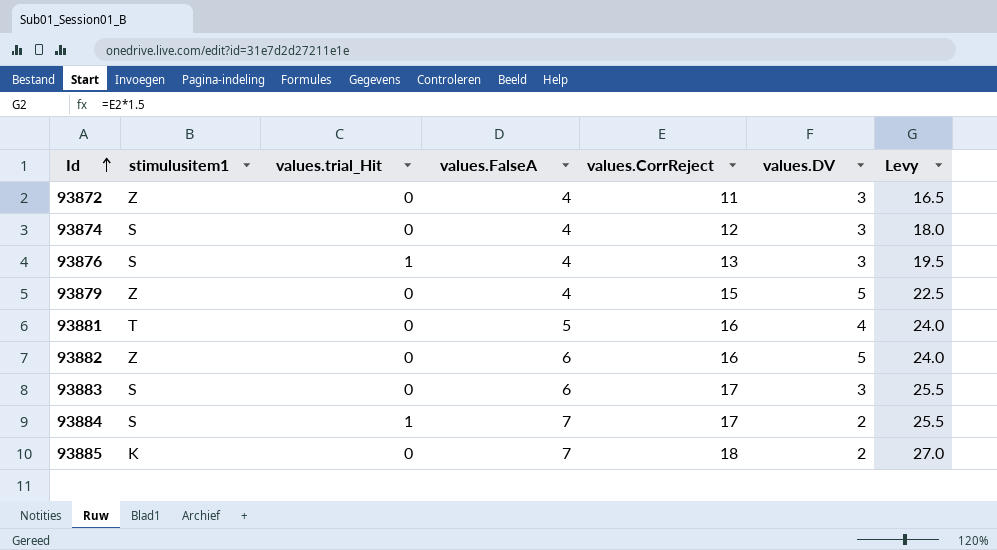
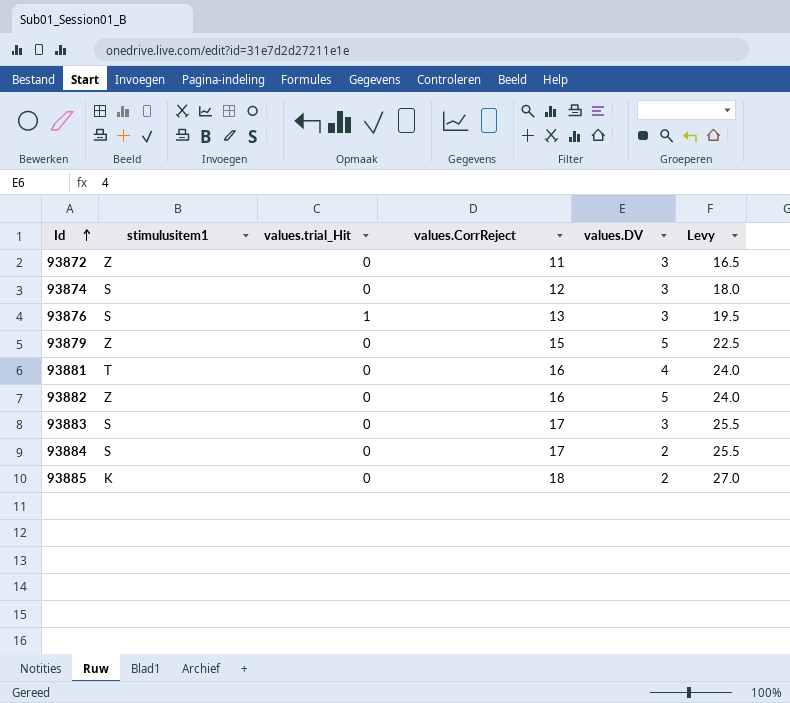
column values.FalseA | position: 4 -> none
93884 | values.trial_Hit: 1 -> 0

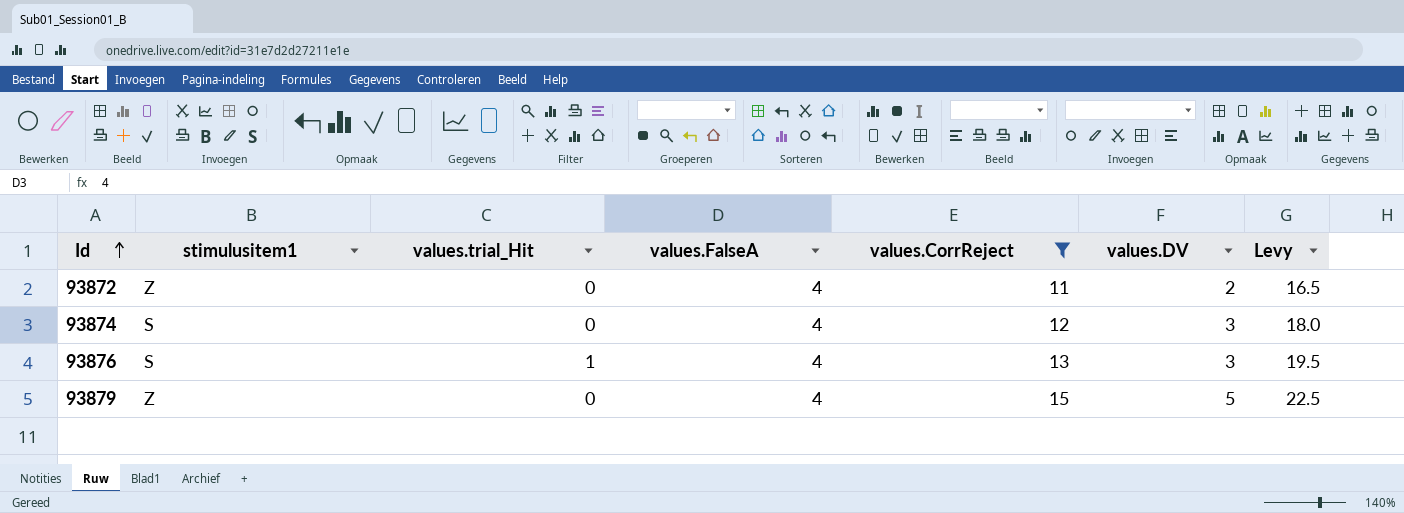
filter: none -> values.CorrReject <= 15
column values.FalseA | position: none -> 4
93872 | values.DV: 3 -> 2

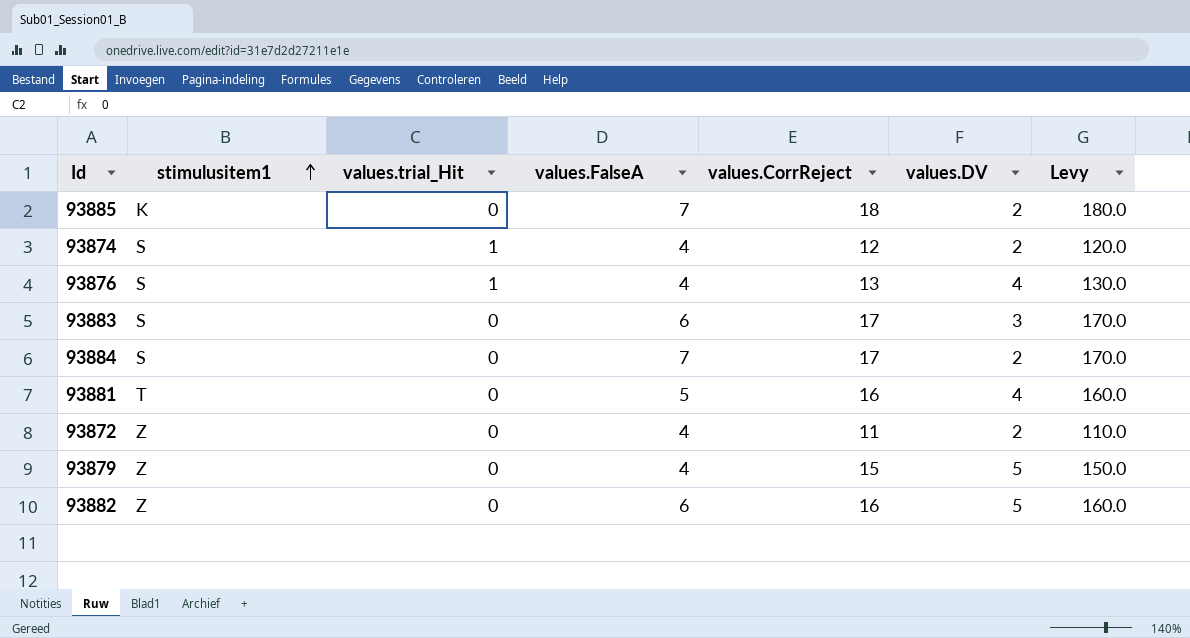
filter: values.CorrReject <= 15 -> none
row order: Id ascending -> stimulusitem1 ascending
column Levy | formula: [values.CorrReject] * 1.5 -> [values.CorrReject] * 10
93874 | values.trial_Hit: 0 -> 1
93874 | values.DV: 3 -> 2
93876 | values.DV: 3 -> 4

